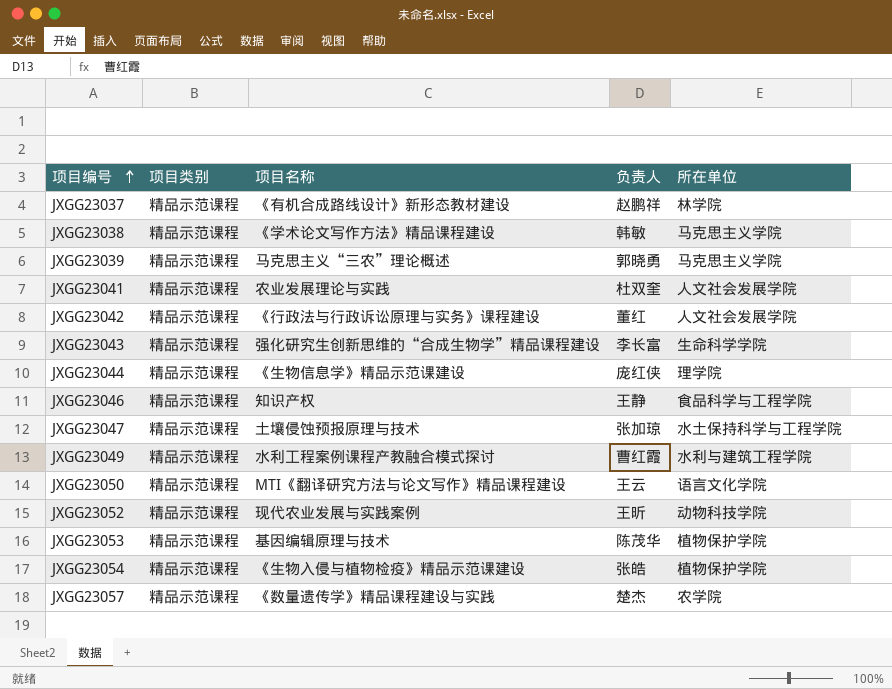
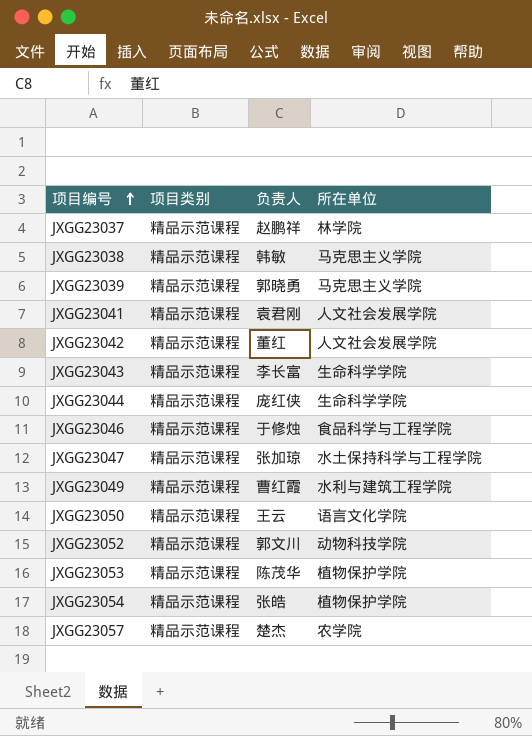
column 项目名称 | position: 3 -> none
JXGG23041 | 负责人: 杜双奎 -> 袁君刚
JXGG23044 | 所在单位: 理学院 -> 生命科学学院
JXGG23046 | 负责人: 王静 -> 于修烛
JXGG23052 | 负责人: 王昕 -> 郭文川

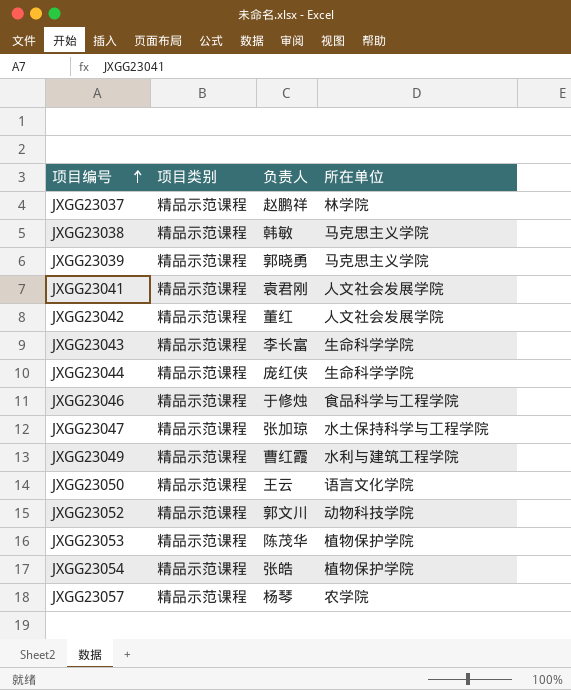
JXGG23057 | 负责人: 楚杰 -> 杨琴

